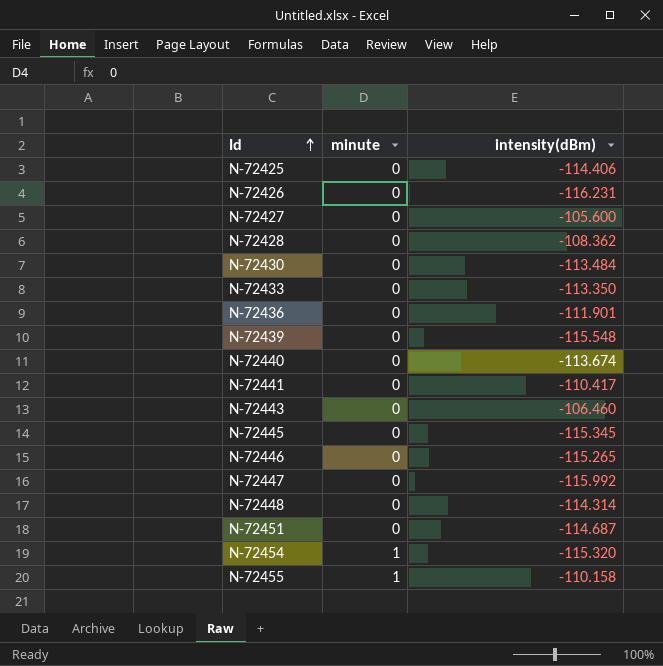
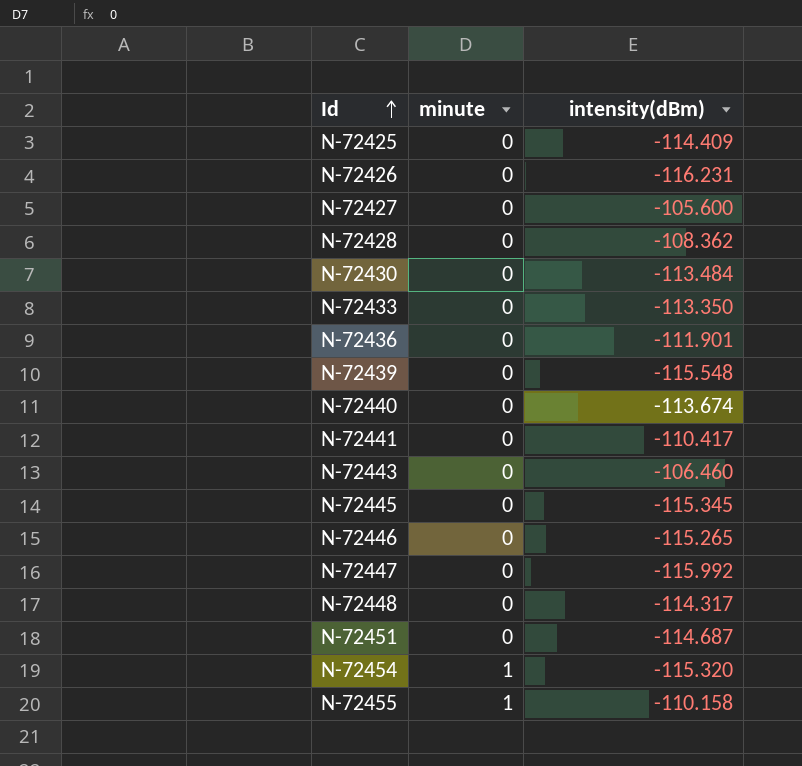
N-72425 | intensity(dBm): -114.406 -> -114.409
N-72448 | intensity(dBm): -114.314 -> -114.317

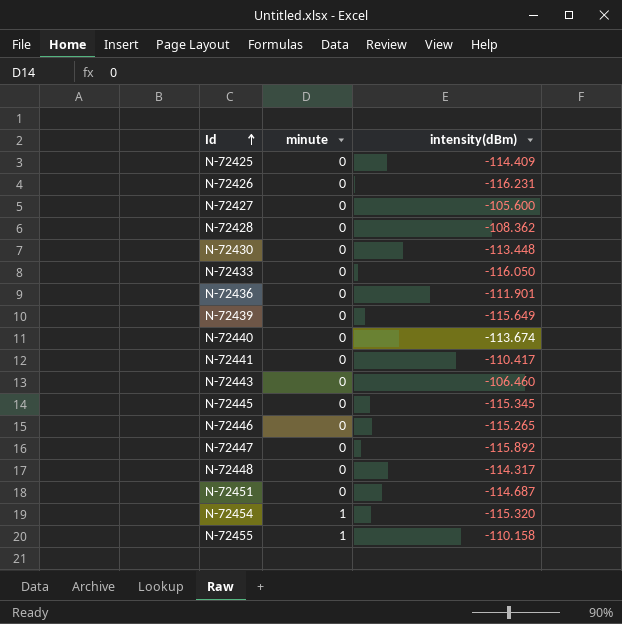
N-72430 | intensity(dBm): -113.484 -> -113.448
N-72433 | intensity(dBm): -113.350 -> -116.050
N-72439 | intensity(dBm): -115.548 -> -115.649
N-72447 | intensity(dBm): -115.992 -> -115.892

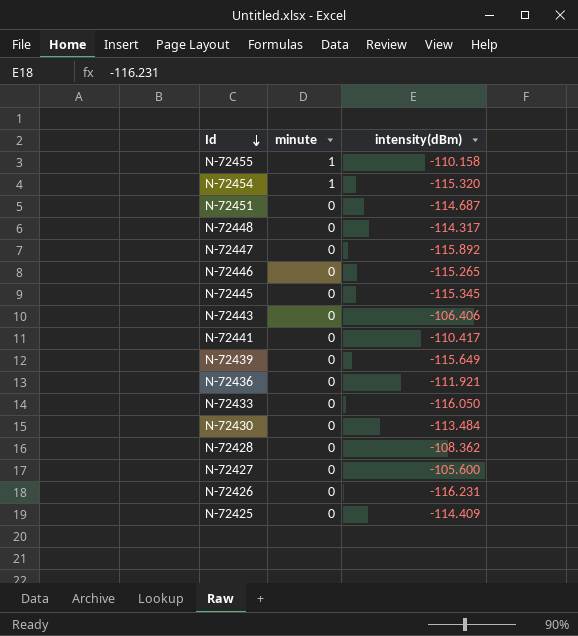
row order: Id ascending -> Id descending
row N-72440: 0 | -113.674 -> none
N-72443 | intensity(dBm): -106.460 -> -106.406
N-72436 | intensity(dBm): -111.901 -> -111.921
N-72430 | intensity(dBm): -113.448 -> -113.484

